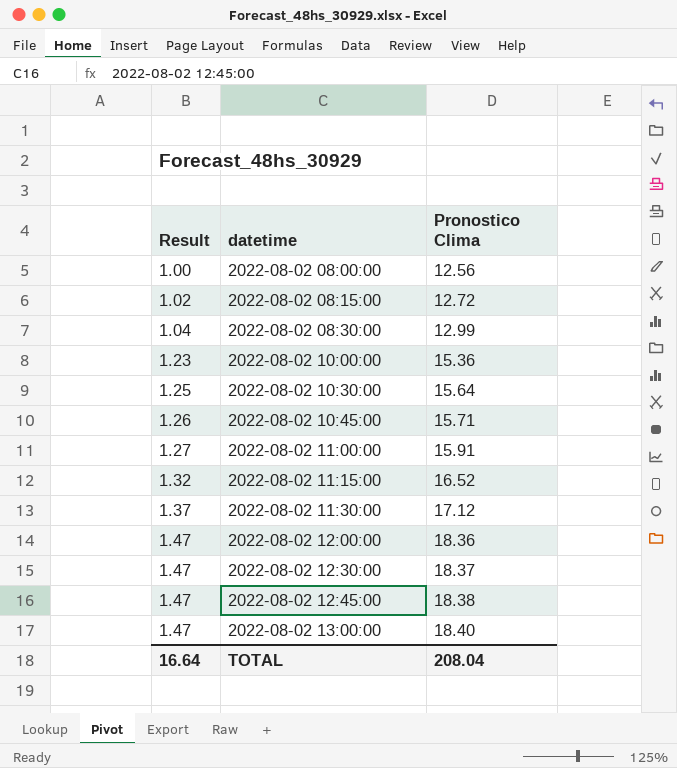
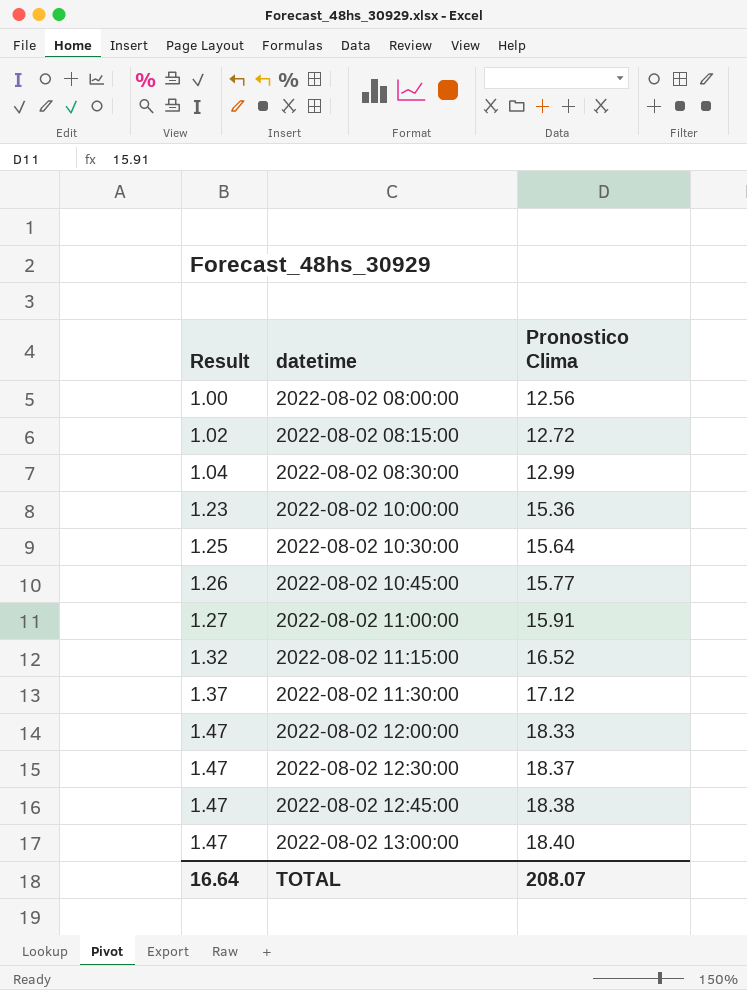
2022-08-02 10:45:00 | Pronostico Clima: 15.71 -> 15.77
2022-08-02 12:00:00 | Pronostico Clima: 18.36 -> 18.33
TOTAL | Pronostico Clima: 208.04 -> 208.07

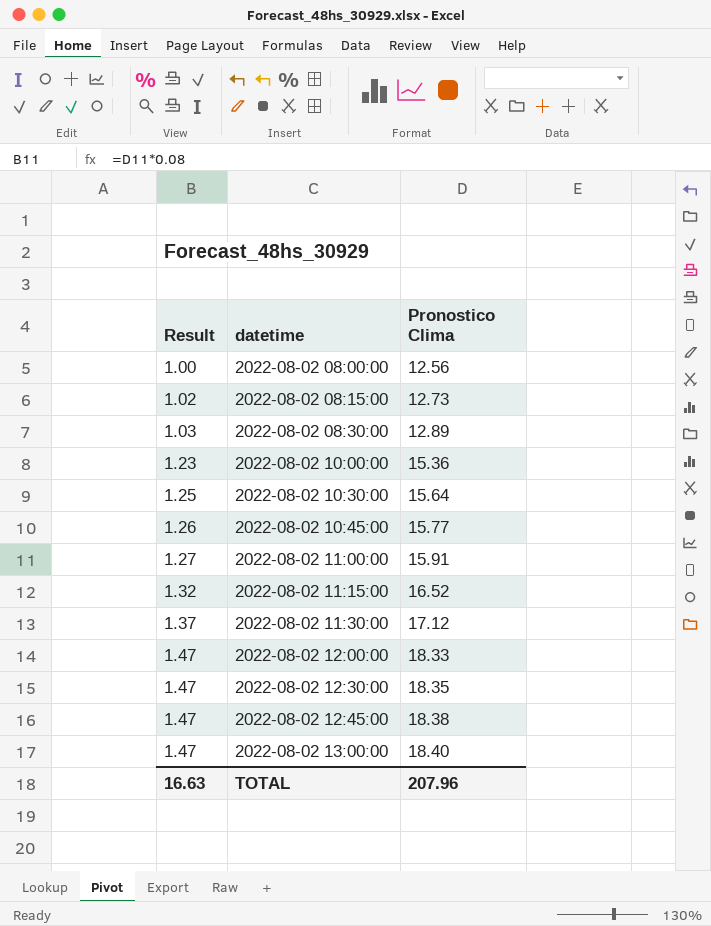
2022-08-02 08:15:00 | Pronostico Clima: 12.72 -> 12.73
2022-08-02 08:30:00 | Result: 1.04 -> 1.03
2022-08-02 08:30:00 | Pronostico Clima: 12.99 -> 12.89
2022-08-02 12:30:00 | Pronostico Clima: 18.37 -> 18.35
TOTAL | Result: 16.64 -> 16.63
TOTAL | Pronostico Clima: 208.07 -> 207.96

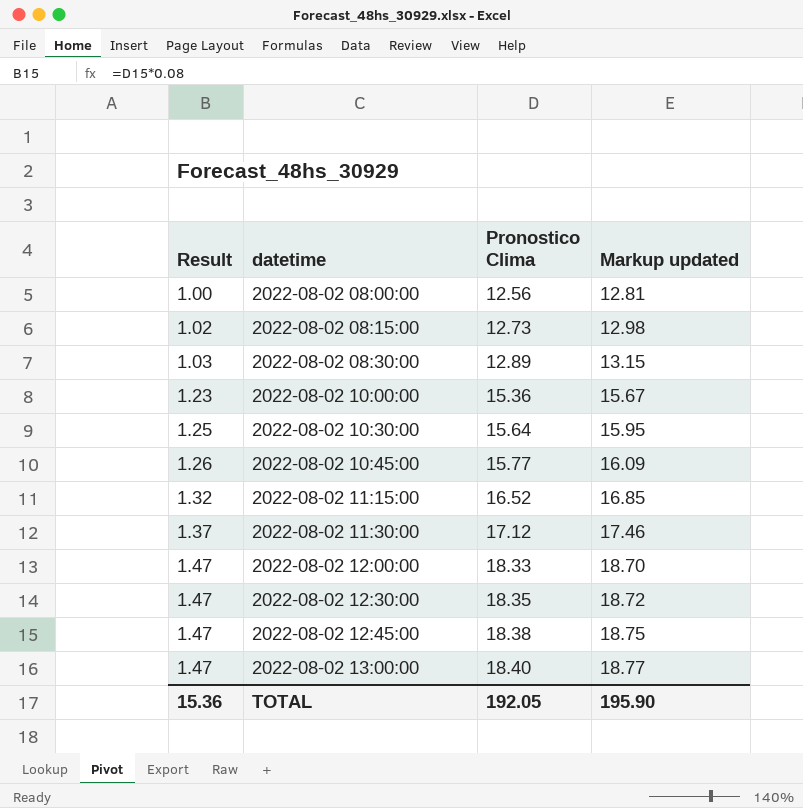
column Markup updated | formula: none -> [Pronostico Clima] * 1.02
row 2022-08-02 11:00:00: 1.27 | 15.91 -> none
TOTAL | Result: 16.63 -> 15.36
TOTAL | Pronostico Clima: 207.96 -> 192.05

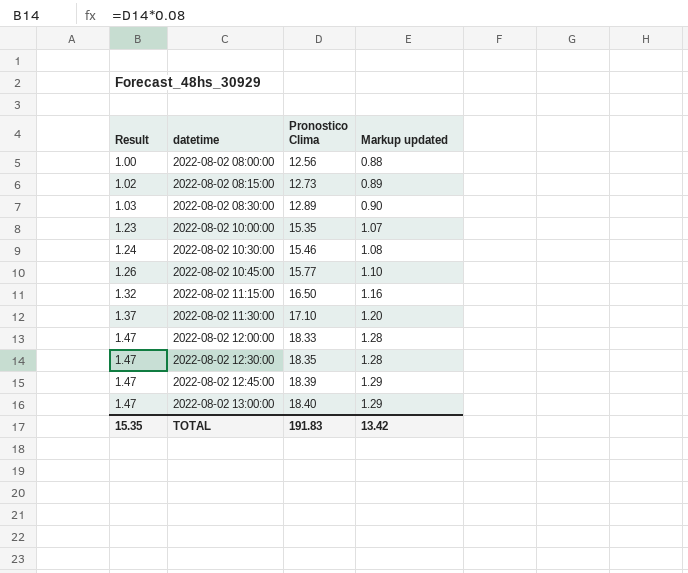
column Markup updated | formula: [Pronostico Clima] * 1.02 -> [Pronostico Clima] * 0.07
2022-08-02 10:00:00 | Pronostico Clima: 15.36 -> 15.35
2022-08-02 10:30:00 | Result: 1.25 -> 1.24
2022-08-02 10:30:00 | Pronostico Clima: 15.64 -> 15.46
2022-08-02 11:15:00 | Pronostico Clima: 16.52 -> 16.50
2022-08-02 11:30:00 | Pronostico Clima: 17.12 -> 17.10
2022-08-02 12:45:00 | Pronostico Clima: 18.38 -> 18.39
TOTAL | Result: 15.36 -> 15.35
TOTAL | Pronostico Clima: 192.05 -> 191.83
TOTAL | Markup updated: 195.90 -> 13.42

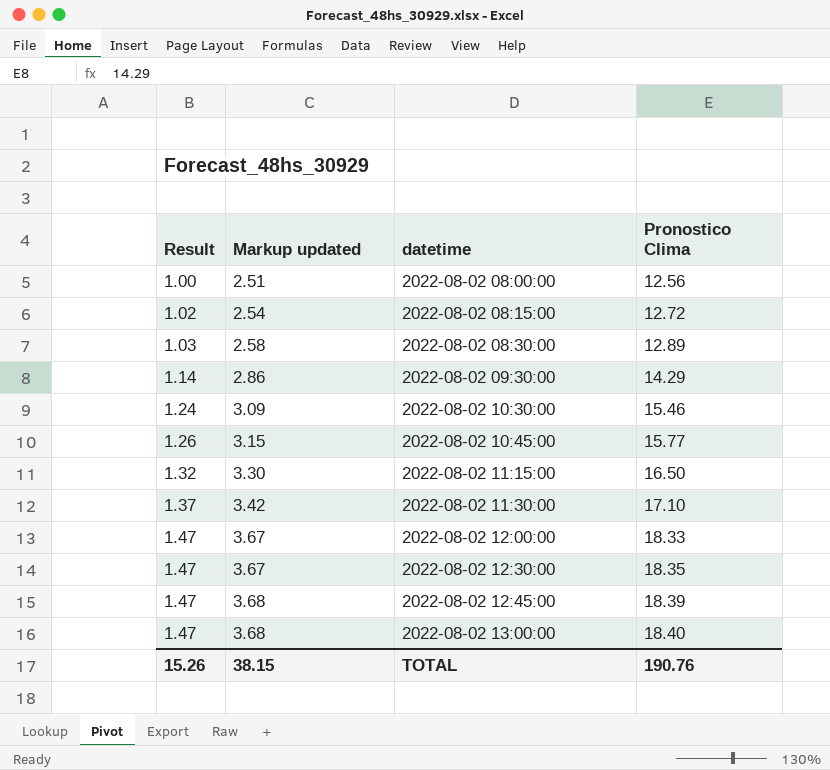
column Markup updated | formula: [Pronostico Clima] * 0.07 -> [Pronostico Clima] * 0.2
column Markup updated | position: 4 -> 2
row 2022-08-02 10:00:00: 1.23 | 15.35 | 1.07 -> none
2022-08-02 08:15:00 | Pronostico Clima: 12.73 -> 12.72
row 2022-08-02 09:30:00: none -> 1.14 | 2.86 | 14.29
TOTAL | Result: 15.35 -> 15.26
TOTAL | Markup updated: 13.42 -> 38.15
TOTAL | Pronostico Clima: 191.83 -> 190.76

